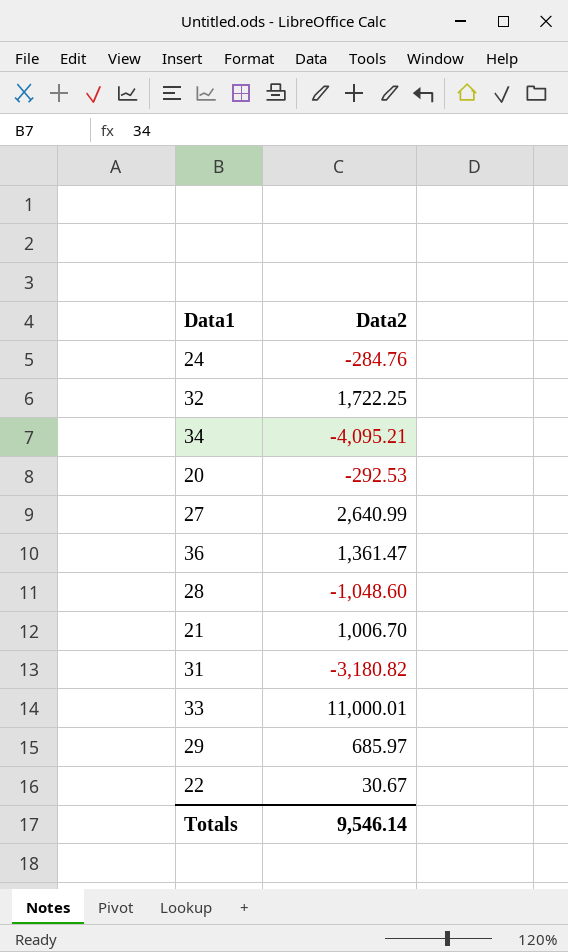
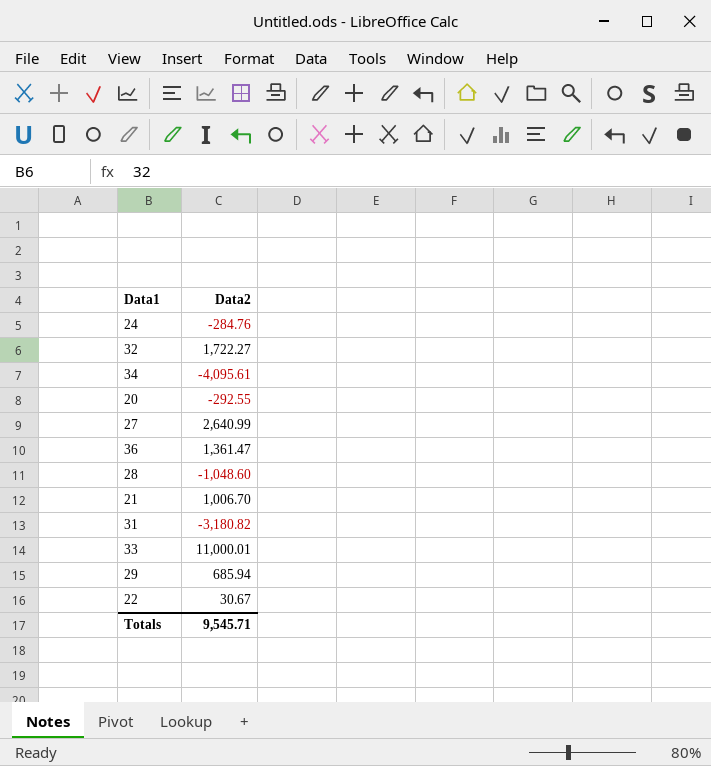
32 | Data2: 1,722.25 -> 1,722.27
34 | Data2: -4,095.21 -> -4,095.61
20 | Data2: -292.53 -> -292.55
29 | Data2: 685.97 -> 685.94
Totals | Data2: 9,546.14 -> 9,545.71

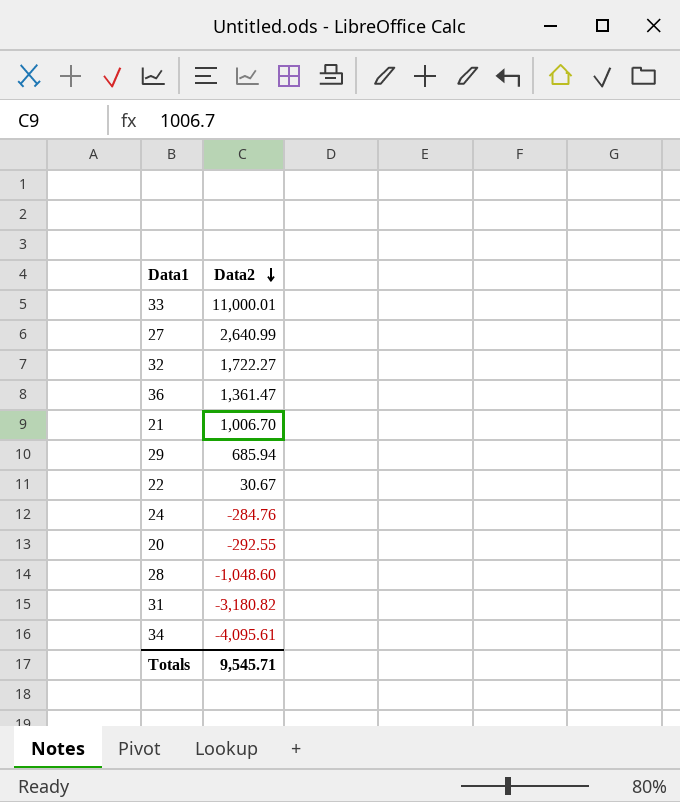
row order: none -> Data2 descending

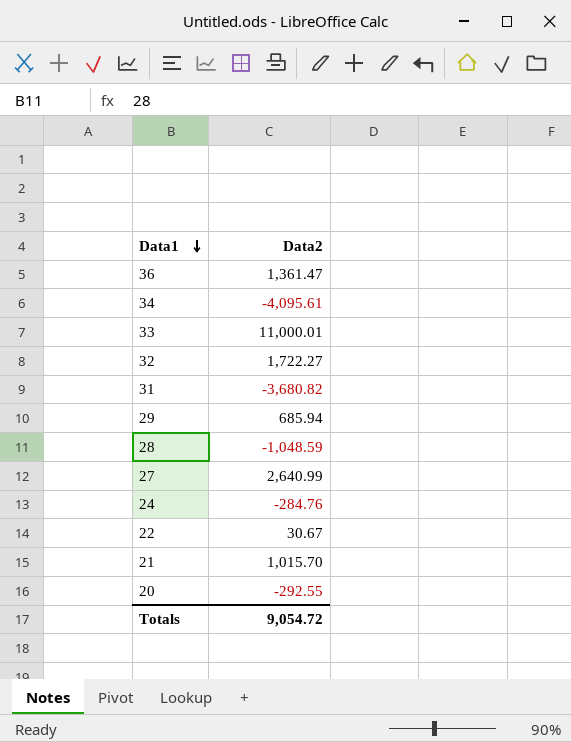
row order: Data2 descending -> Data1 descending
31 | Data2: -3,180.82 -> -3,680.82
28 | Data2: -1,048.60 -> -1,048.59
21 | Data2: 1,006.70 -> 1,015.70
Totals | Data2: 9,545.71 -> 9,054.72

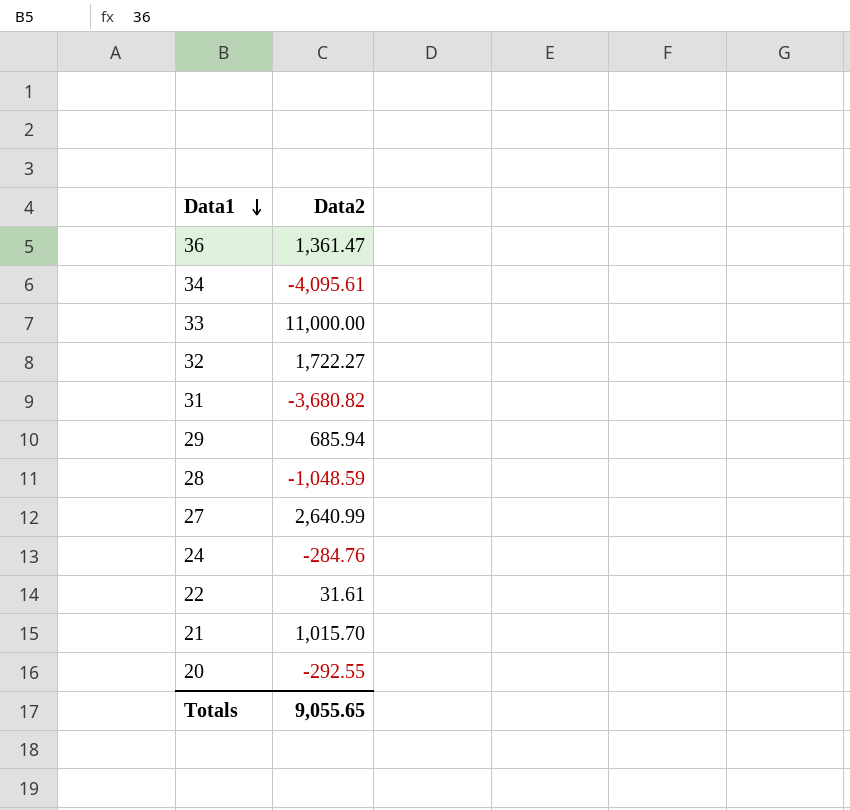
33 | Data2: 11,000.01 -> 11,000.00
22 | Data2: 30.67 -> 31.61
Totals | Data2: 9,054.72 -> 9,055.65

